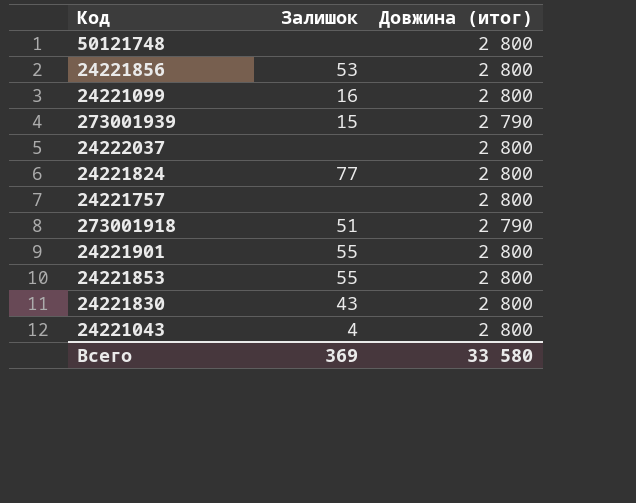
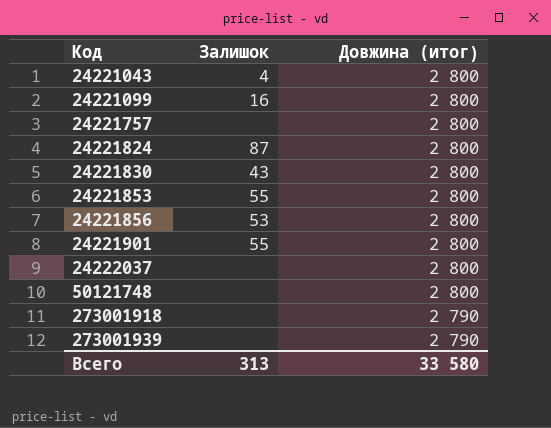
row order: none -> Код ascending
24221824 | Залишок: 77 -> 87
273001918 | Залишок: 51 -> none
273001939 | Залишок: 15 -> none
Всего | Залишок: 369 -> 313

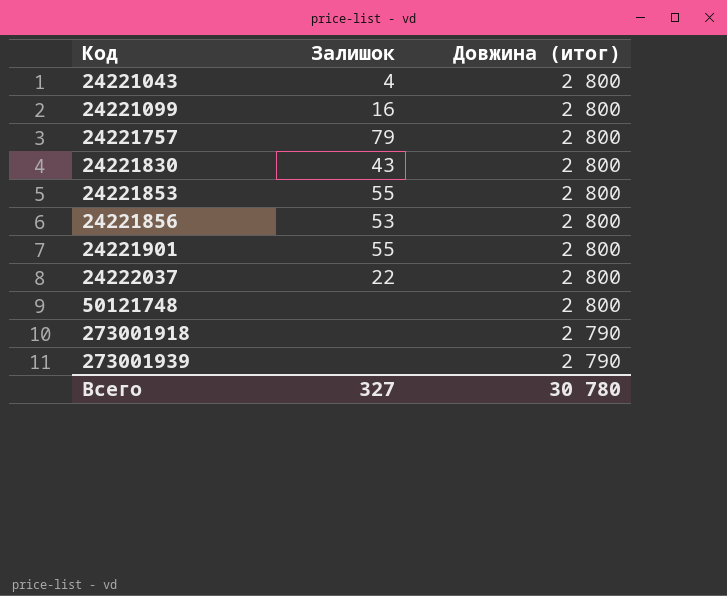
row 24221824: 87 | 2 800 -> none
24221757 | Залишок: none -> 79
24222037 | Залишок: none -> 22
Всего | Залишок: 313 -> 327
Всего | Довжина (итог): 33 580 -> 30 780

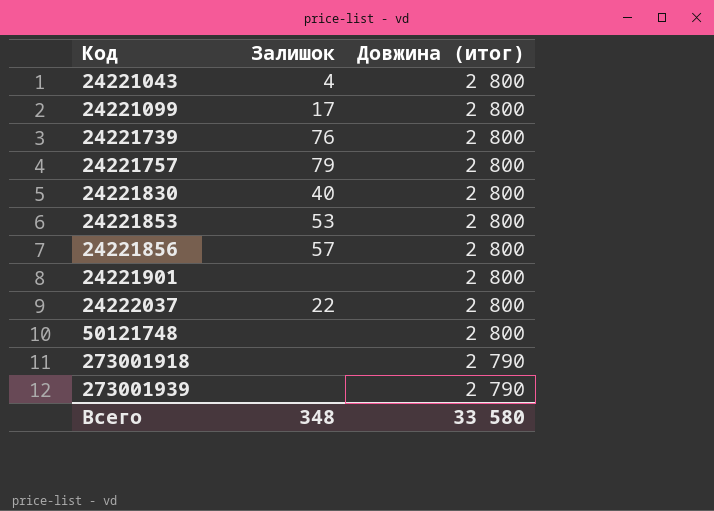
24221099 | Залишок: 16 -> 17
row 24221739: none -> 76 | 2 800
24221830 | Залишок: 43 -> 40
24221853 | Залишок: 55 -> 53
24221856 | Залишок: 53 -> 57
24221901 | Залишок: 55 -> none
Всего | Залишок: 327 -> 348
Всего | Довжина (итог): 30 780 -> 33 580

